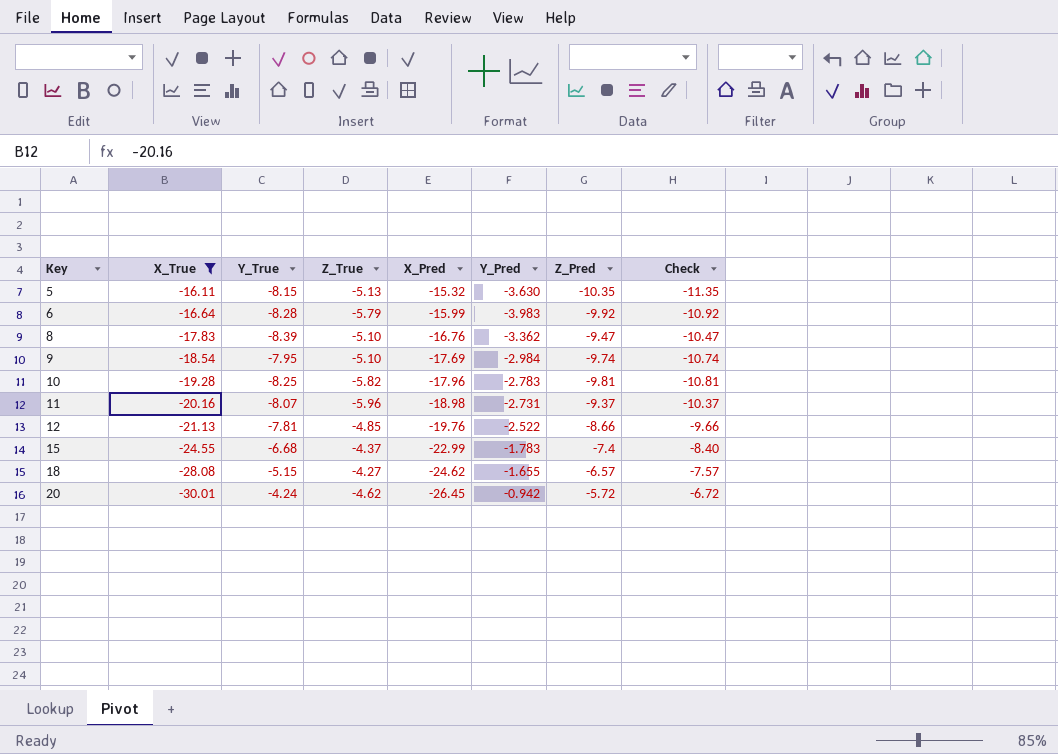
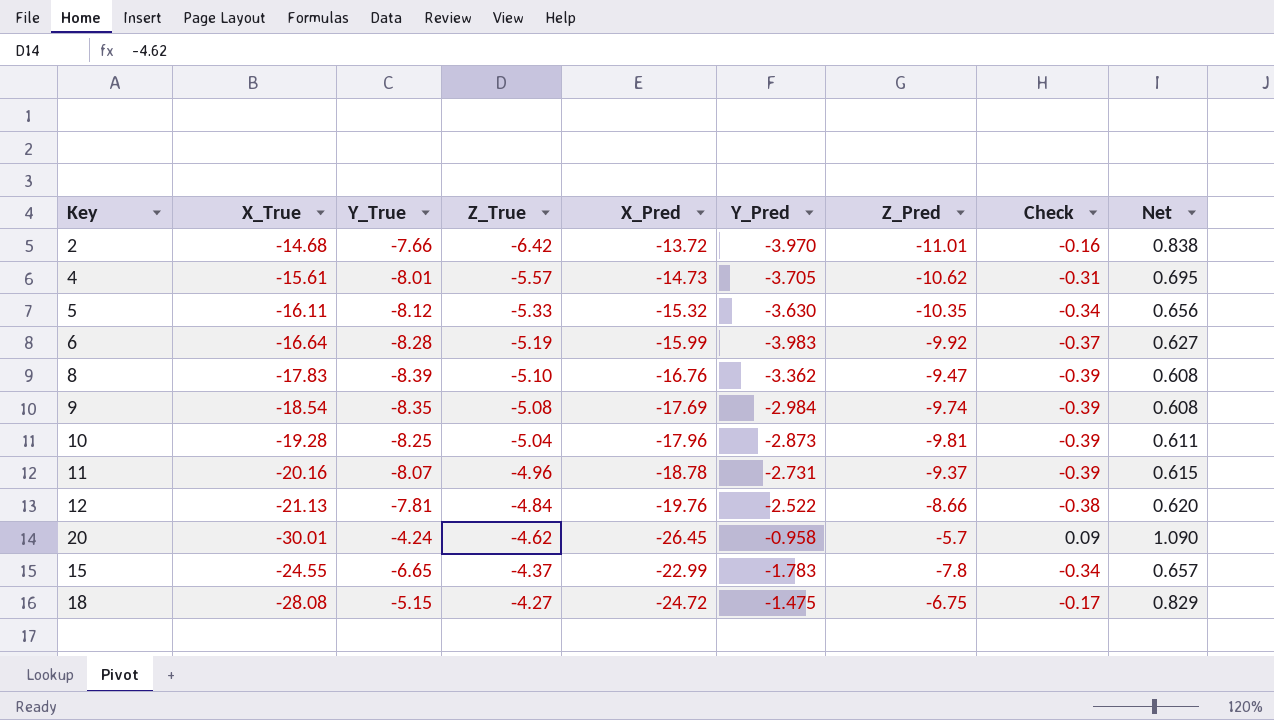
filter: X_True <= -16.11 -> none
row order: Key ascending -> Z_True ascending
column Check | formula: [Z_Pred] - 1 -> [Net] - 1
column Net | formula: none -> [Z_True] / [Y_True]
5 | Y_True: -8.15 -> -8.12
5 | Z_True: -5.13 -> -5.33
6 | Z_True: -5.79 -> -5.19
9 | Y_True: -7.95 -> -8.35
9 | Z_True: -5.10 -> -5.08
10 | Z_True: -5.82 -> -5.04
10 | Y_Pred: -2.783 -> -2.873
11 | Z_True: -5.96 -> -4.96
11 | X_Pred: -18.98 -> -18.78
12 | Z_True: -4.85 -> -4.84
20 | Y_Pred: -0.942 -> -0.958
20 | Z_Pred: -5.72 -> -5.7
15 | Y_True: -6.68 -> -6.65
15 | Z_Pred: -7.4 -> -7.8
18 | X_Pred: -24.62 -> -24.72
18 | Y_Pred: -1.655 -> -1.475
18 | Z_Pred: -6.57 -> -6.75

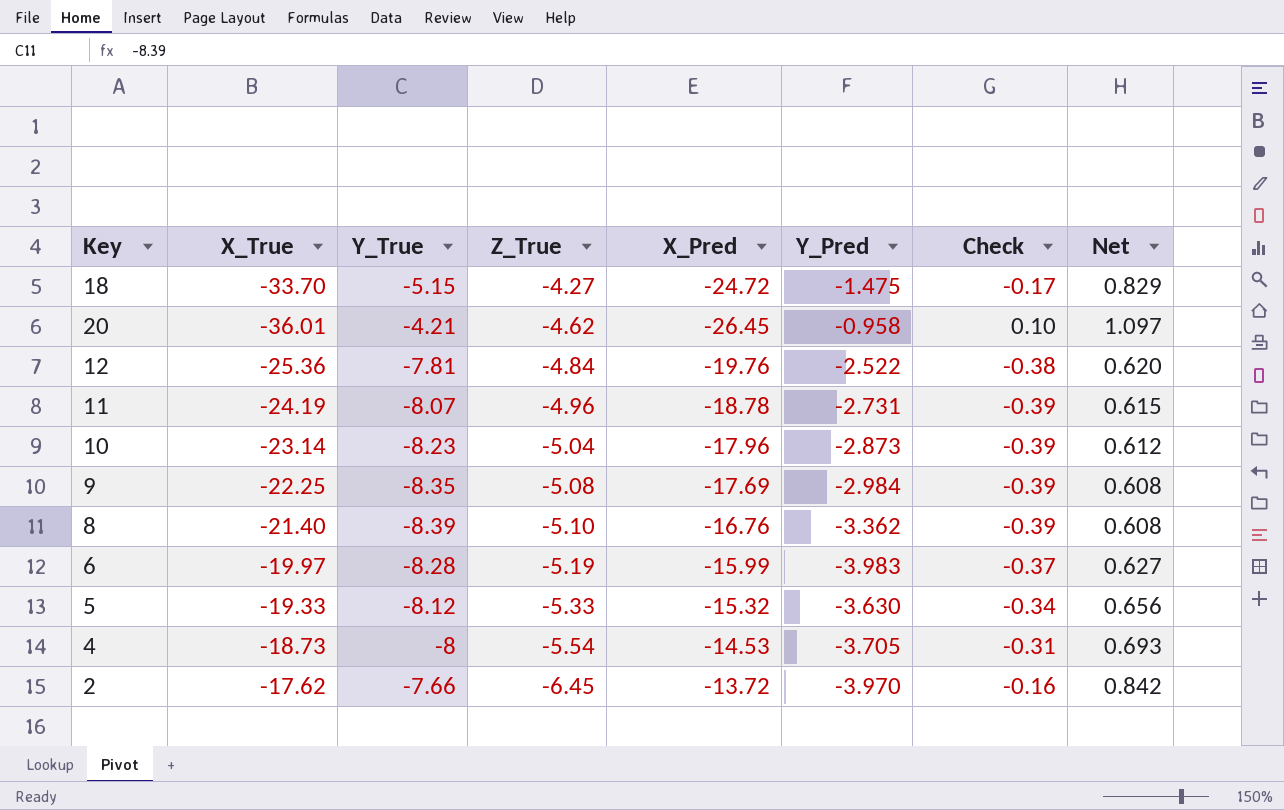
row order: Z_True ascending -> Z_True descending
column Z_Pred | position: 7 -> none
row 15: -24.55 | -6.65 | -4.37 | -22.99 | -1.783 | -7.8 | -0.34 | 0.657 -> none
18 | X_True: -28.08 -> -33.70
20 | X_True: -30.01 -> -36.01
20 | Y_True: -4.24 -> -4.21
20 | Check: 0.09 -> 0.10
20 | Net: 1.090 -> 1.097
12 | X_True: -21.13 -> -25.36
11 | X_True: -20.16 -> -24.19
10 | X_True: -19.28 -> -23.14
10 | Y_True: -8.25 -> -8.23
10 | Net: 0.611 -> 0.612
9 | X_True: -18.54 -> -22.25
8 | X_True: -17.83 -> -21.40
6 | X_True: -16.64 -> -19.97
5 | X_True: -16.11 -> -19.33
4 | X_True: -15.61 -> -18.73
4 | Y_True: -8.01 -> -8
4 | Z_True: -5.57 -> -5.54
4 | X_Pred: -14.73 -> -14.53
4 | Net: 0.695 -> 0.693
2 | X_True: -14.68 -> -17.62
2 | Z_True: -6.42 -> -6.45
2 | Net: 0.838 -> 0.842

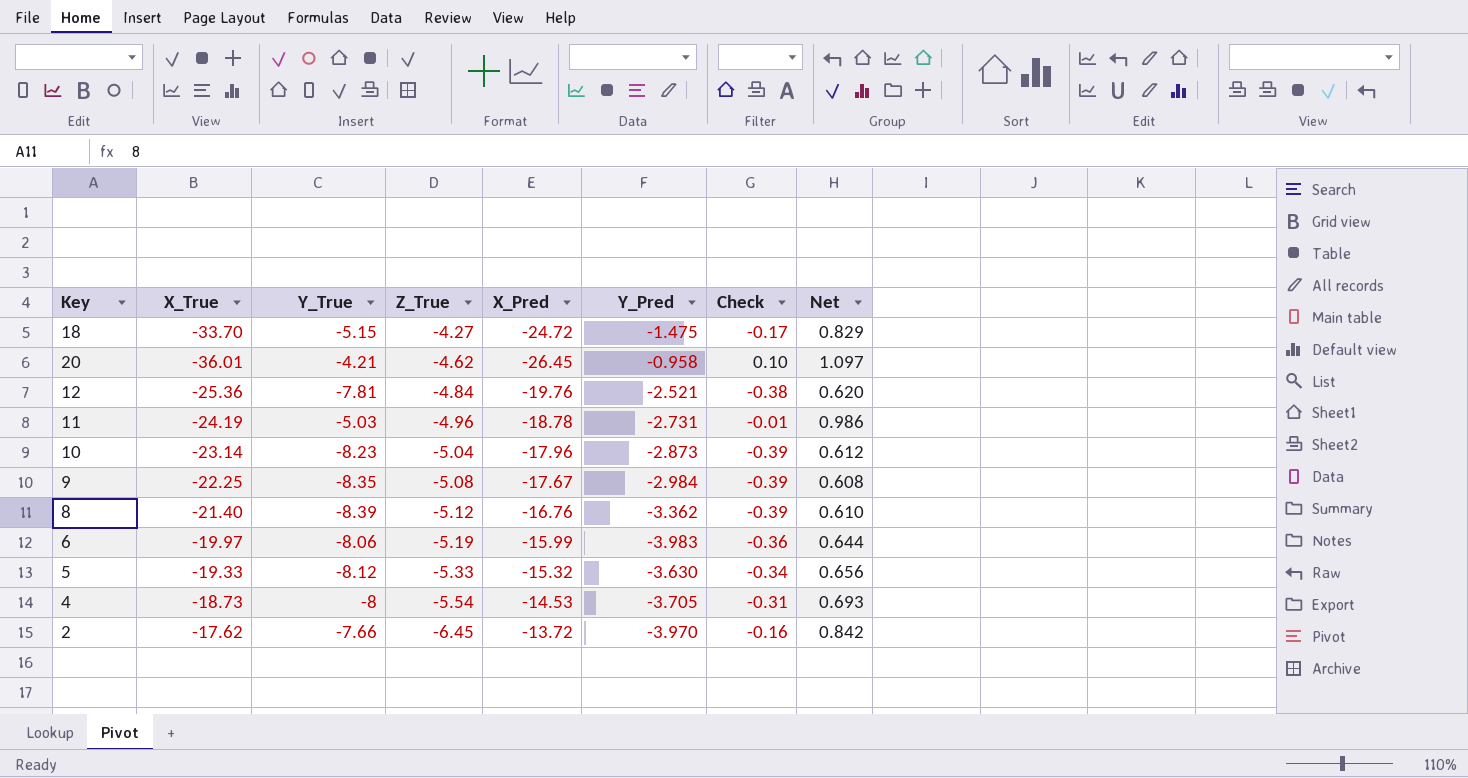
12 | Y_Pred: -2.522 -> -2.521
11 | Y_True: -8.07 -> -5.03
11 | Check: -0.39 -> -0.01
11 | Net: 0.615 -> 0.986
9 | X_Pred: -17.69 -> -17.67
8 | Z_True: -5.10 -> -5.12
8 | Net: 0.608 -> 0.610
6 | Y_True: -8.28 -> -8.06
6 | Check: -0.37 -> -0.36
6 | Net: 0.627 -> 0.644

